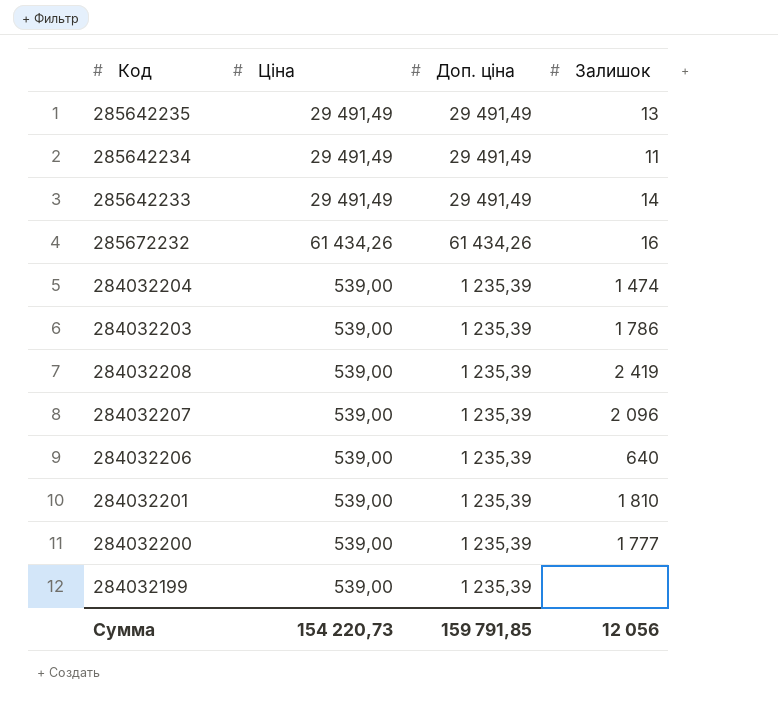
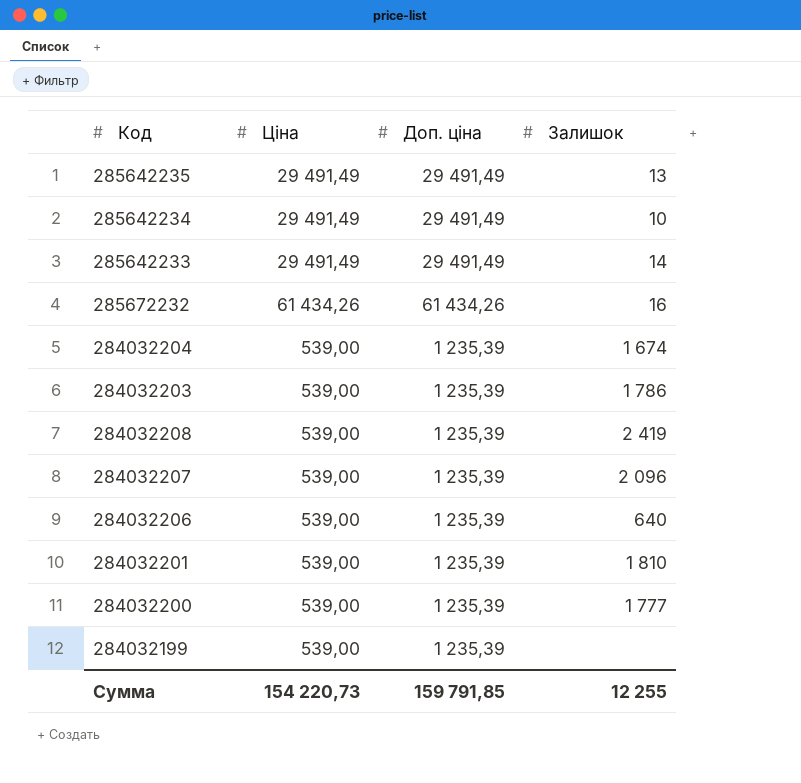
285642234 | Залишок: 11 -> 10
284032204 | Залишок: 1 474 -> 1 674
Сумма | Залишок: 12 056 -> 12 255

